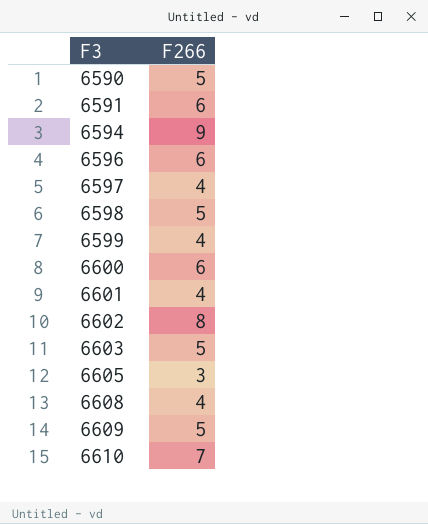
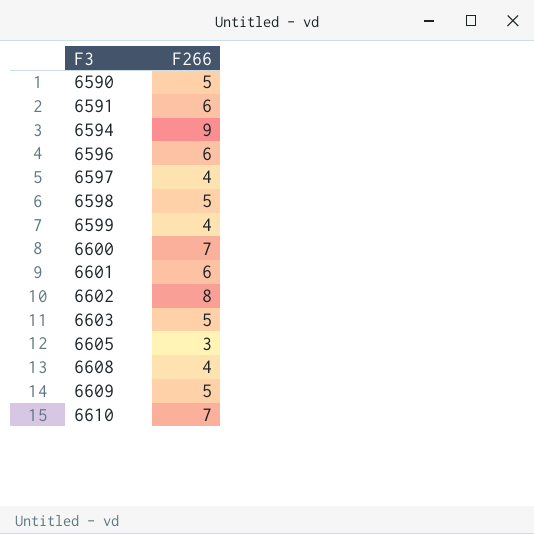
6600 | F266: 6 -> 7
6601 | F266: 4 -> 6

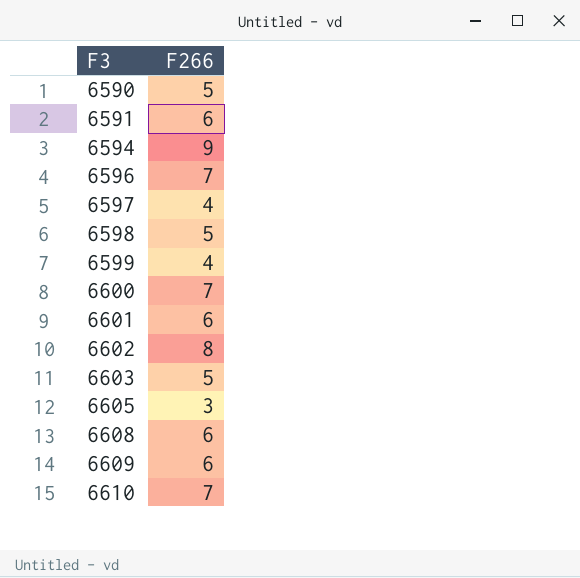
6596 | F266: 6 -> 7
6608 | F266: 4 -> 6
6609 | F266: 5 -> 6

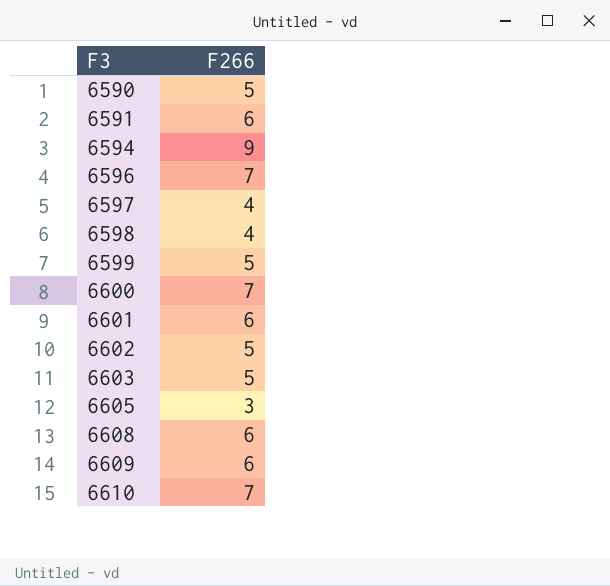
6598 | F266: 5 -> 4
6599 | F266: 4 -> 5
6602 | F266: 8 -> 5

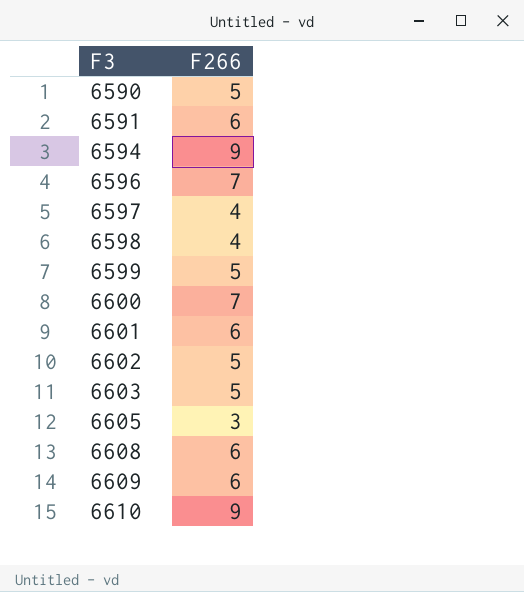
6610 | F266: 7 -> 9

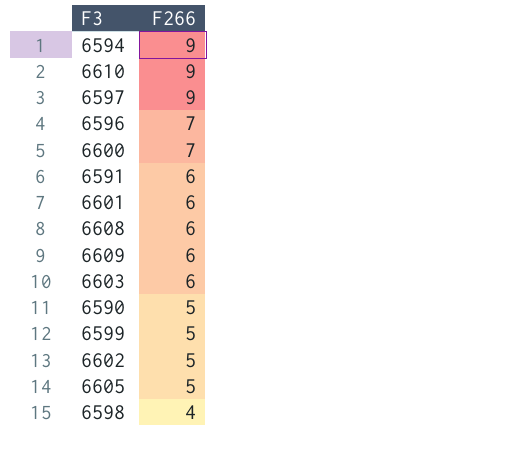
row order: F3 ascending -> F266 descending
6597 | F266: 4 -> 9
6603 | F266: 5 -> 6
6605 | F266: 3 -> 5

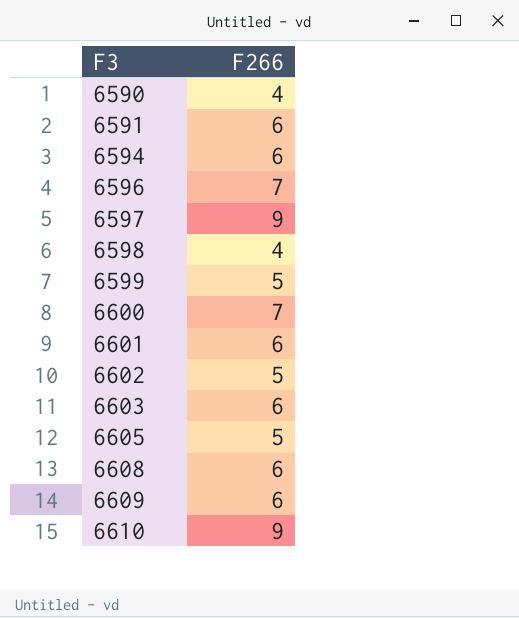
row order: F266 descending -> F3 ascending
6590 | F266: 5 -> 4
6594 | F266: 9 -> 6

